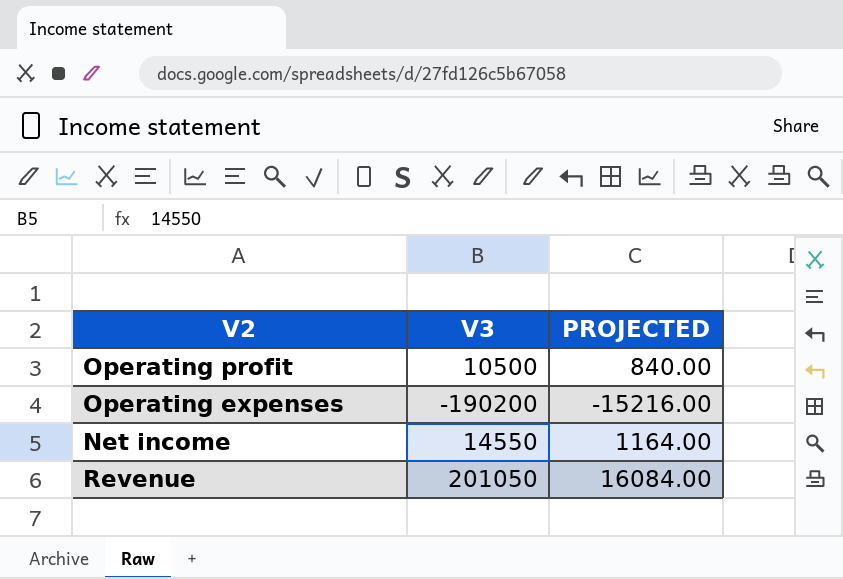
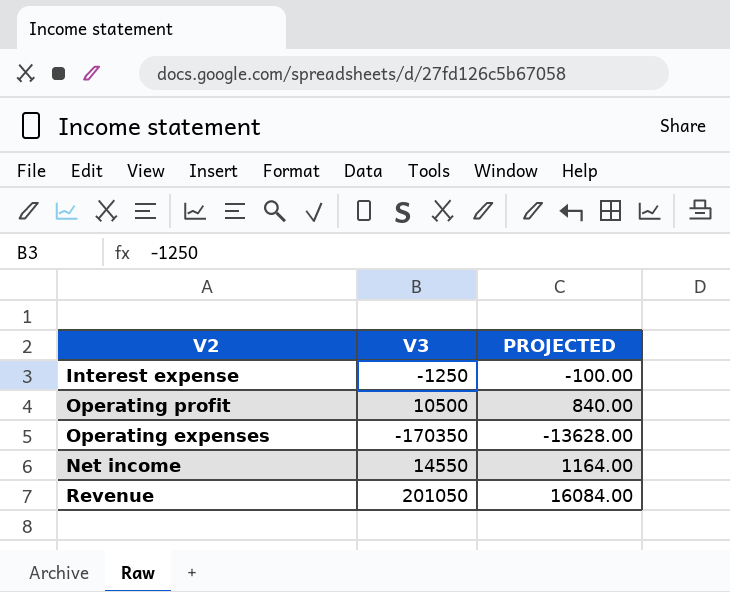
row Interest expense: none -> -1250 | -100.00
Operating expenses | V3: -190200 -> -170350
Operating expenses | PROJECTED: -15216.00 -> -13628.00

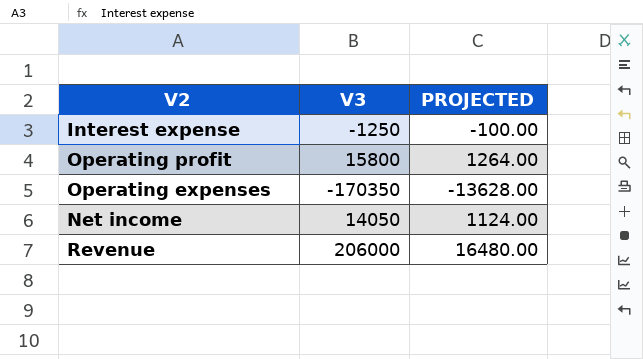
Operating profit | V3: 10500 -> 15800
Operating profit | PROJECTED: 840.00 -> 1264.00
Net income | V3: 14550 -> 14050
Net income | PROJECTED: 1164.00 -> 1124.00
Revenue | V3: 201050 -> 206000
Revenue | PROJECTED: 16084.00 -> 16480.00

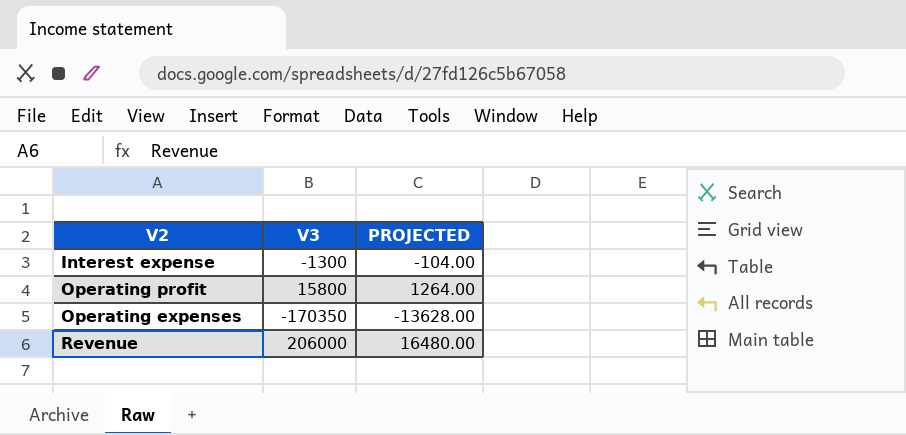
row Net income: 14050 | 1124.00 -> none
Interest expense | V3: -1250 -> -1300
Interest expense | PROJECTED: -100.00 -> -104.00

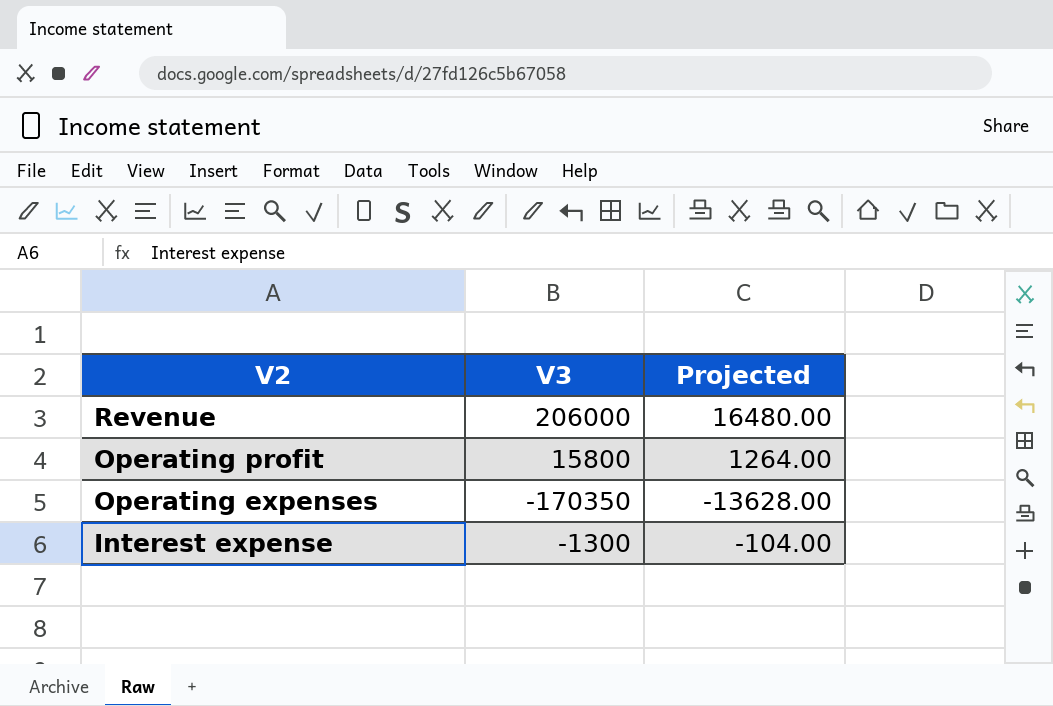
row order: none -> V2 descending
column name: PROJECTED -> Projected

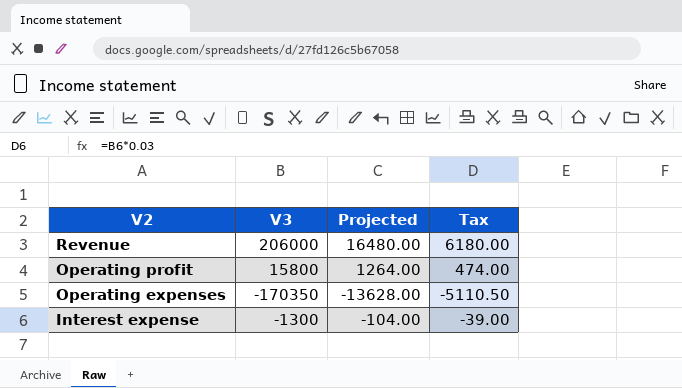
column Tax | formula: none -> [V3] * 0.03

